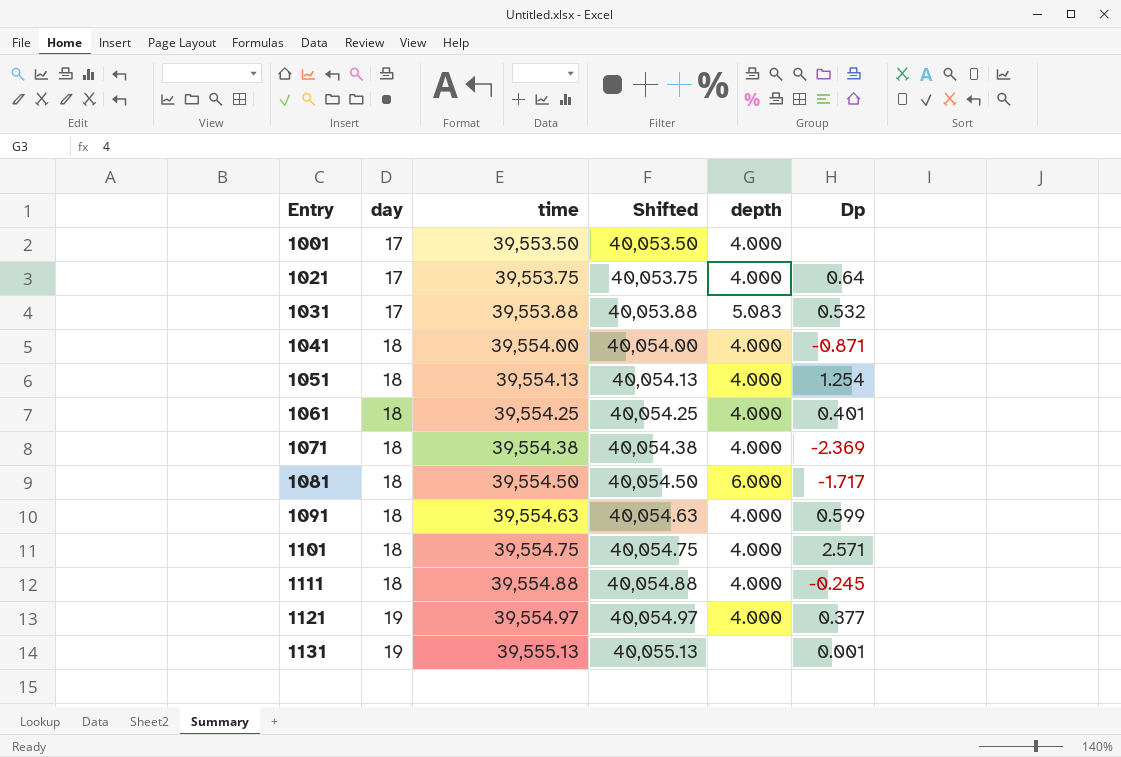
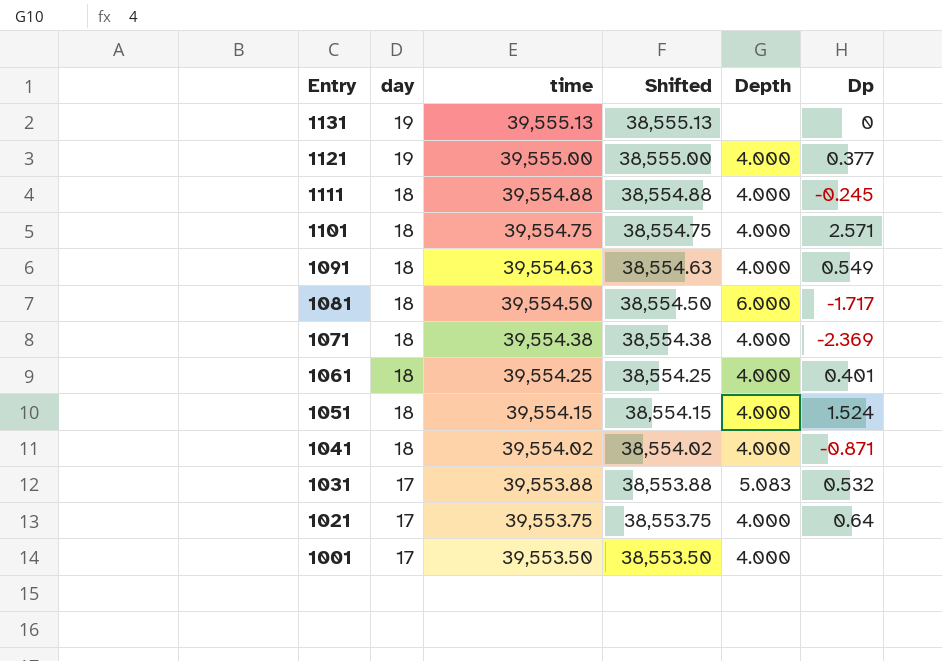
row order: Entry ascending -> Entry descending
column Shifted | formula: [time] + 500 -> [time] - 1000
column name: depth -> Depth
1131 | Dp: 0.001 -> 0
1121 | time: 39,554.97 -> 39,555.00
1091 | Dp: 0.599 -> 0.549
1051 | time: 39,554.13 -> 39,554.15
1051 | Dp: 1.254 -> 1.524
1041 | time: 39,554.00 -> 39,554.02

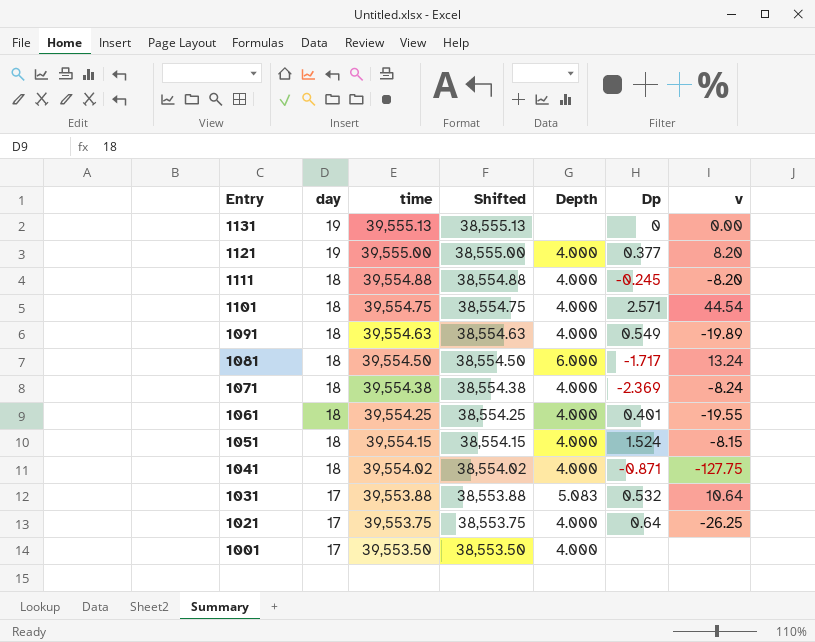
column v | position: none -> 7

